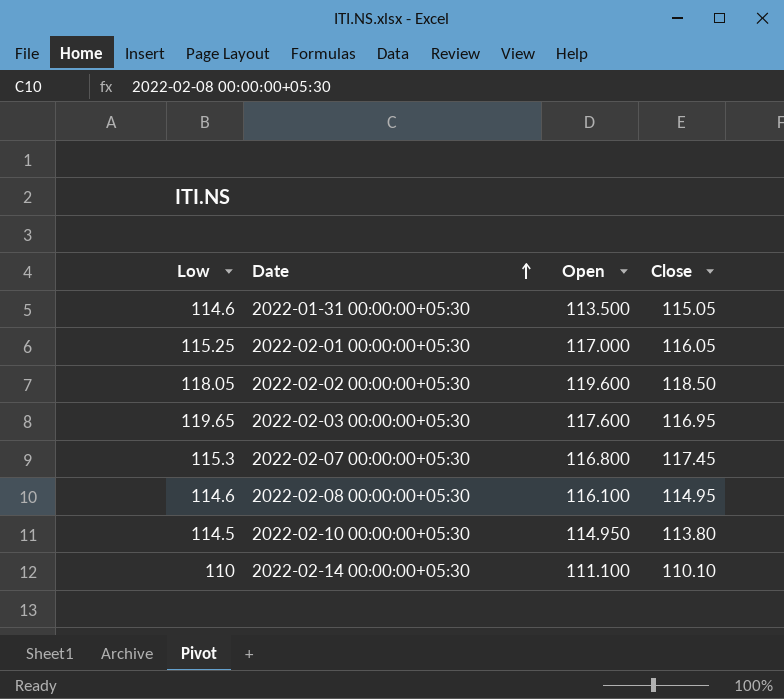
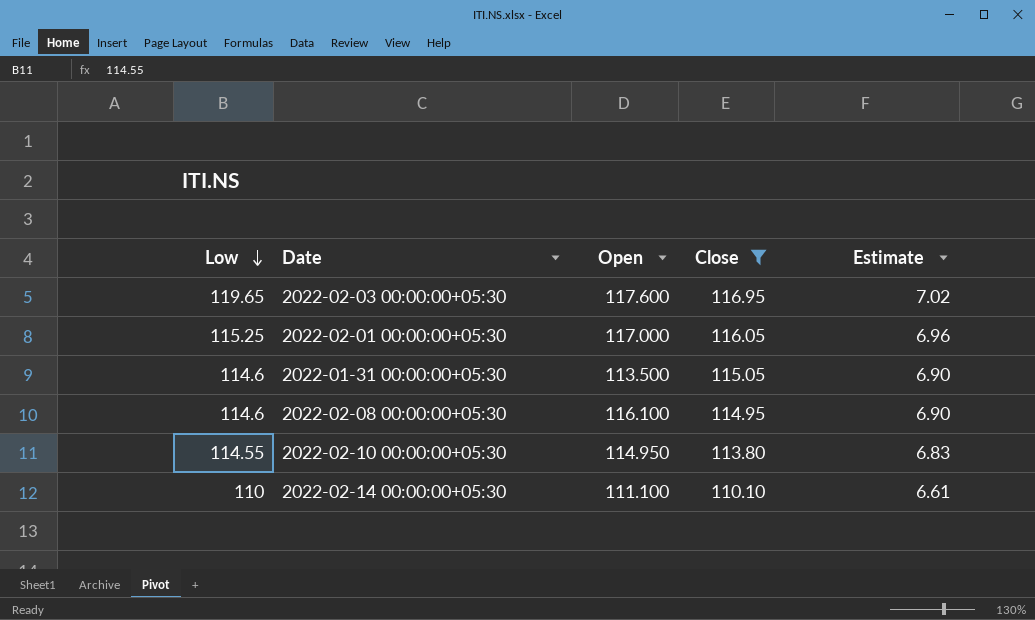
filter: none -> Close <= 116.95
row order: Date ascending -> Low descending
column Estimate | formula: none -> [Close] * 0.06
2022-02-10 00:00:00+05:30 | Low: 114.5 -> 114.55

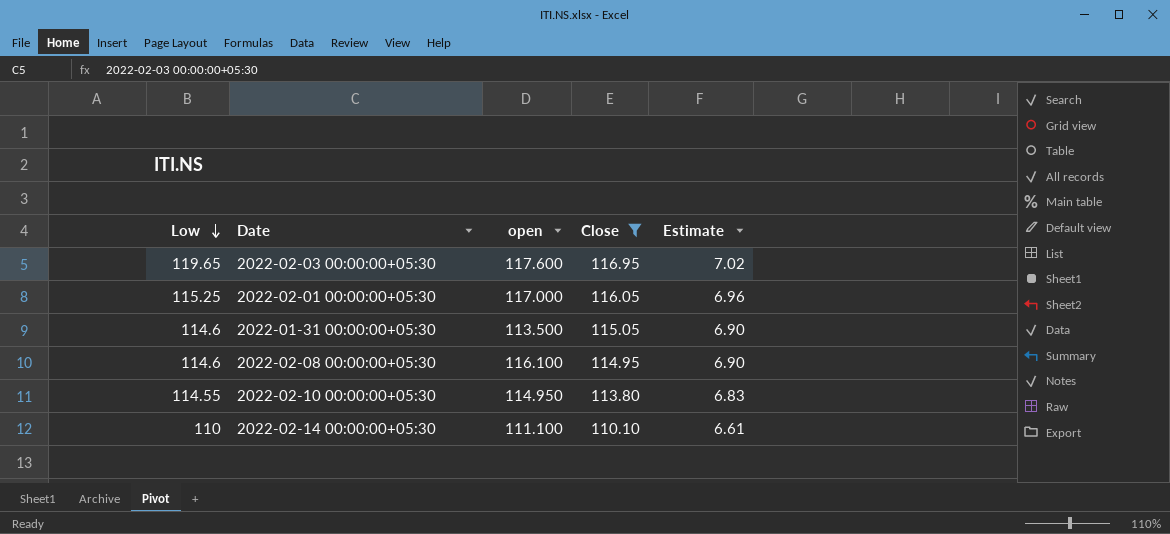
column name: Open -> open

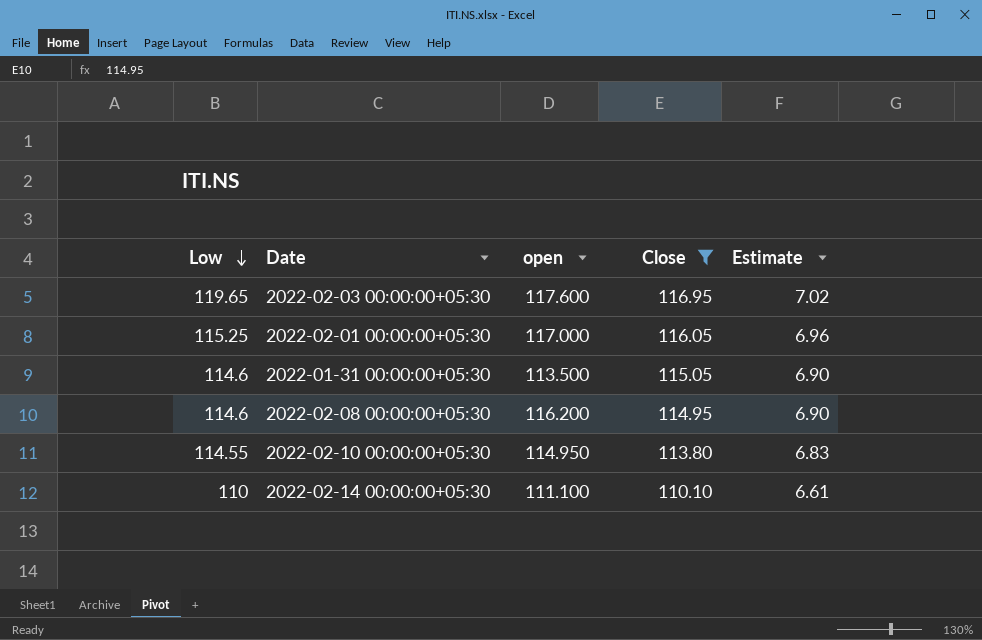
2022-02-08 00:00:00+05:30 | open: 116.100 -> 116.200

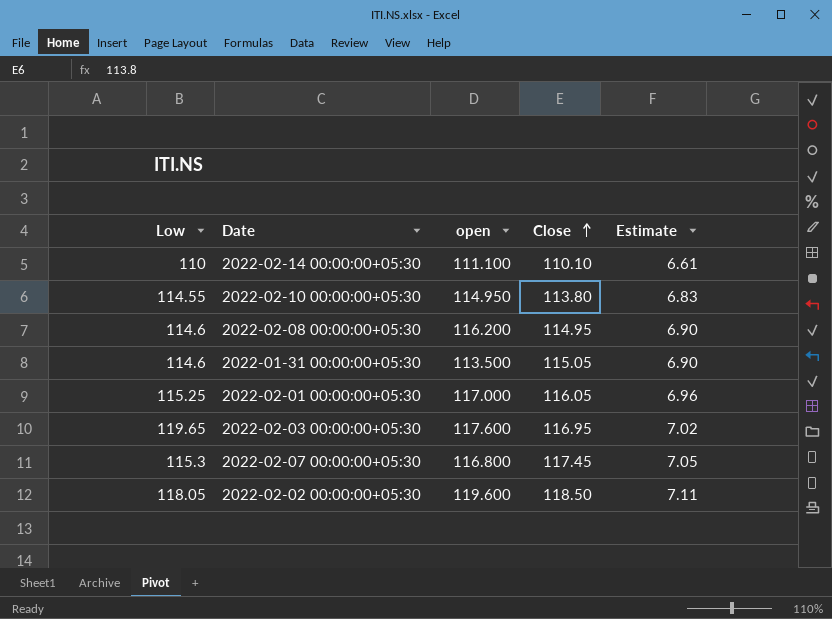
filter: Close <= 116.95 -> none
row order: Low descending -> Close ascending

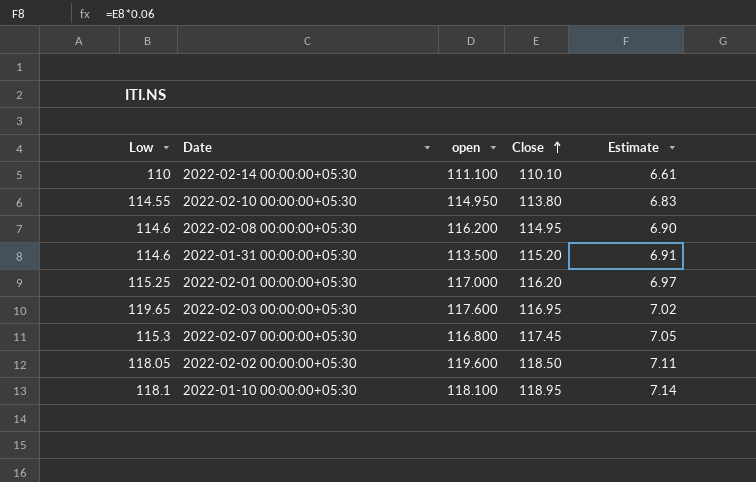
2022-01-31 00:00:00+05:30 | Close: 115.05 -> 115.20
2022-01-31 00:00:00+05:30 | Estimate: 6.90 -> 6.91
2022-02-01 00:00:00+05:30 | Close: 116.05 -> 116.20
2022-02-01 00:00:00+05:30 | Estimate: 6.96 -> 6.97
row 2022-01-10 00:00:00+05:30: none -> 118.1 | 118.100 | 118.95 | 7.14

